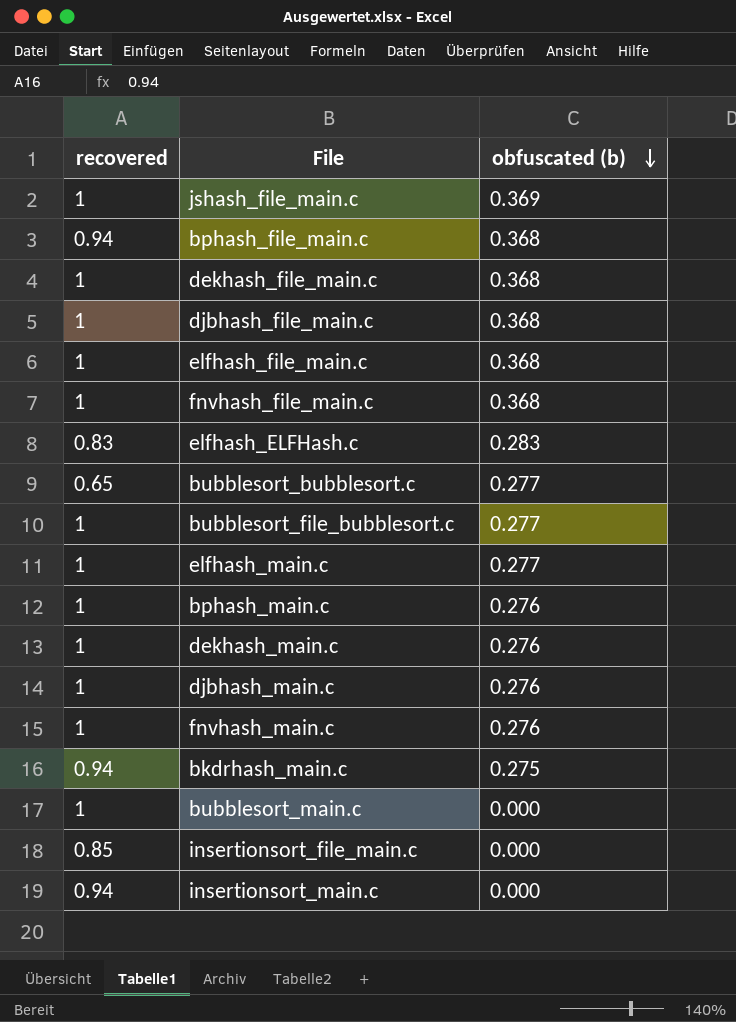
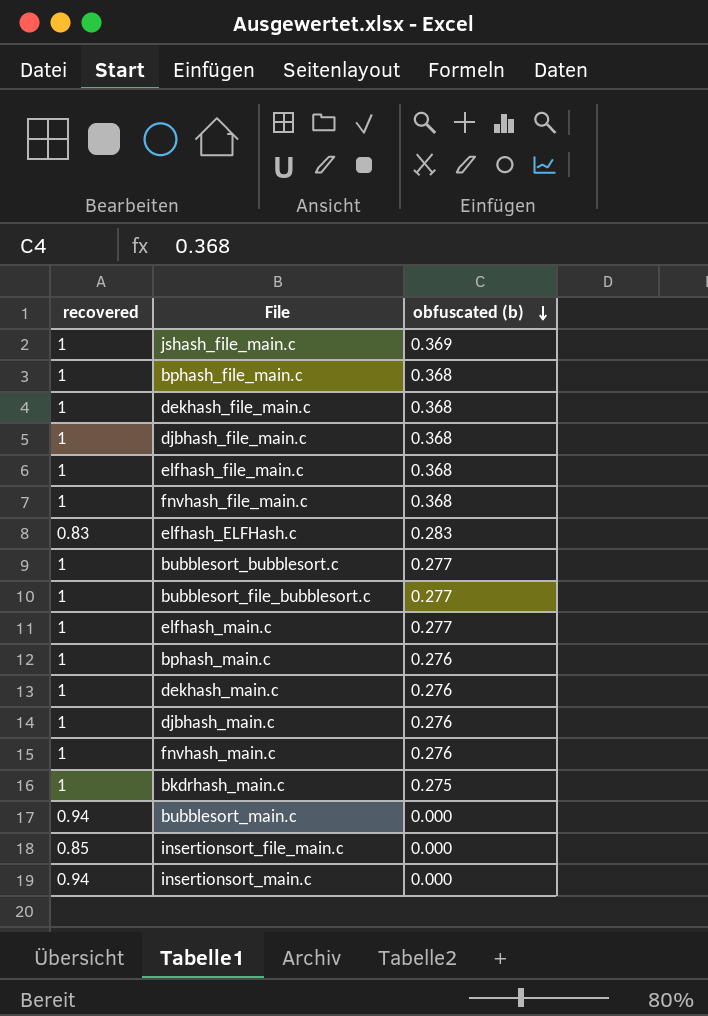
bphash_file_main.c | recovered: 0.94 -> 1
bubblesort_bubblesort.c | recovered: 0.65 -> 1
bkdrhash_main.c | recovered: 0.94 -> 1
bubblesort_main.c | recovered: 1 -> 0.94

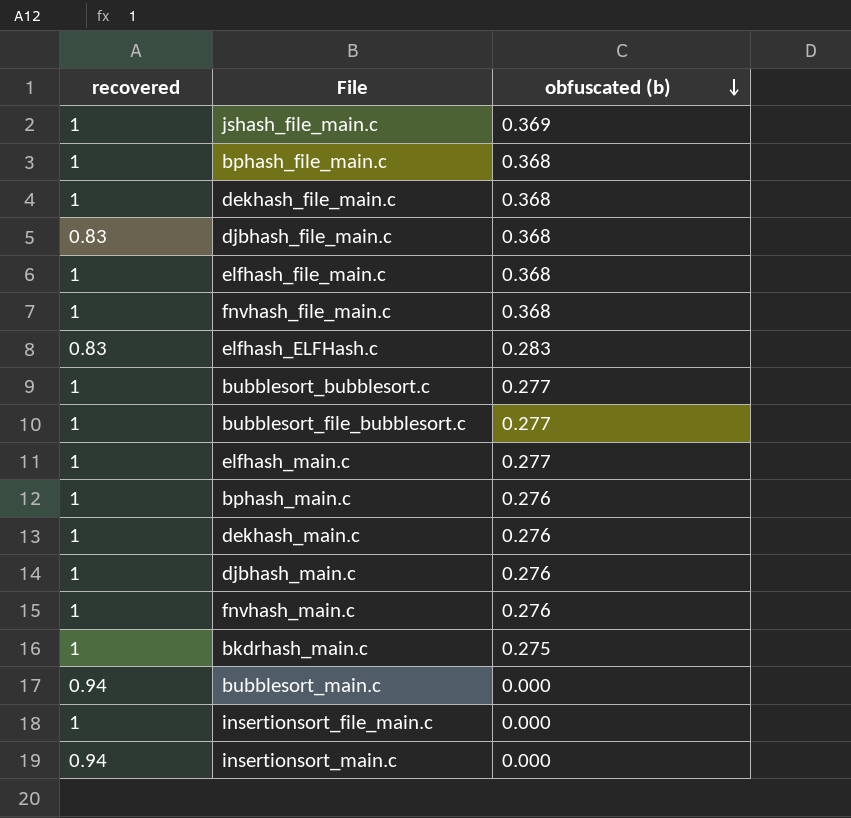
djbhash_file_main.c | recovered: 1 -> 0.83
insertionsort_file_main.c | recovered: 0.85 -> 1

